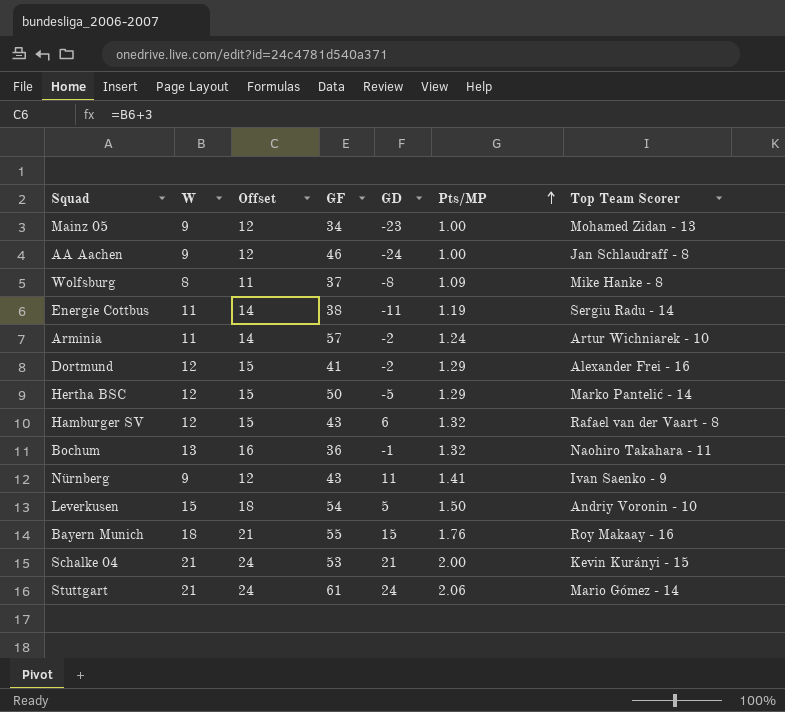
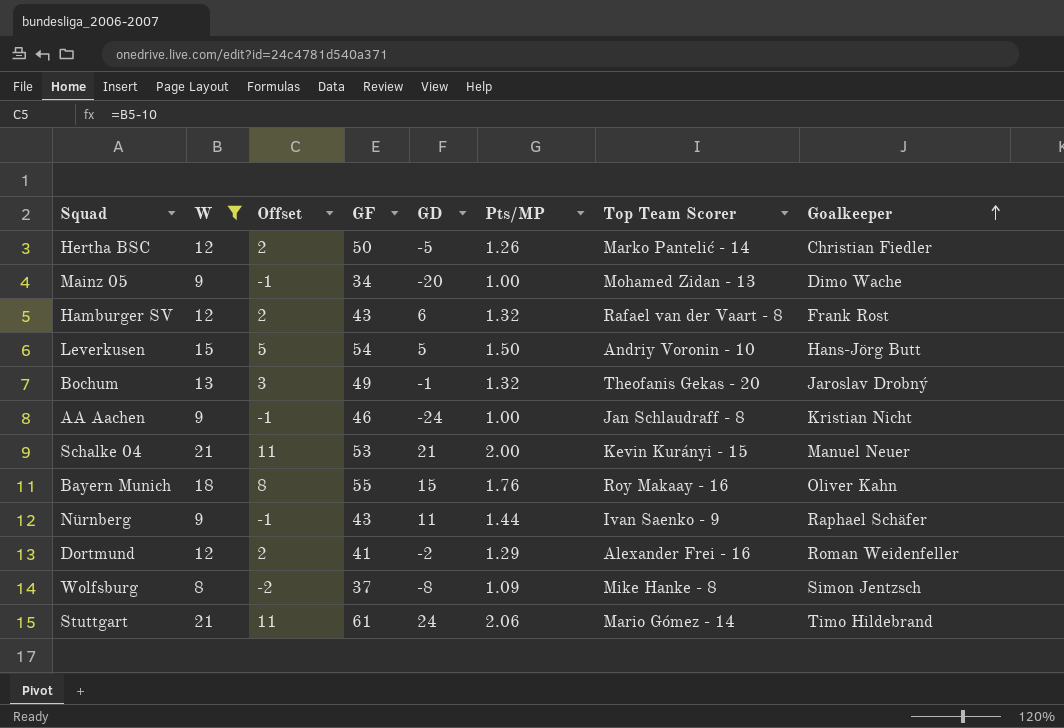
filter: none -> W != 11
row order: Pts/MP ascending -> Goalkeeper ascending
column Offset | formula: [W] + 3 -> [W] - 10
column Goalkeeper | position: none -> 8
Hertha BSC | Pts/MP: 1.29 -> 1.26
Mainz 05 | GD: -23 -> -20
Bochum | GF: 36 -> 49
Bochum | Top Team Scorer: Naohiro Takahara - 11 -> Theofanis Gekas - 20
Nürnberg | Pts/MP: 1.41 -> 1.44

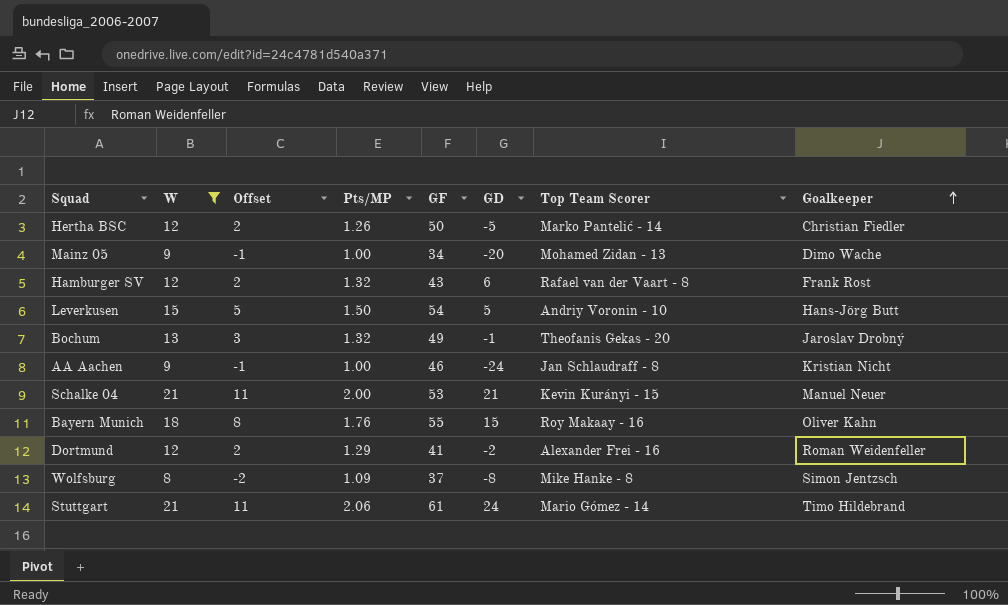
column Pts/MP | position: 6 -> 4
row Nürnberg: 9 | -1 | 43 | 11 | 1.44 | Ivan Saenko - 9 | Raphael Schäfer -> none

